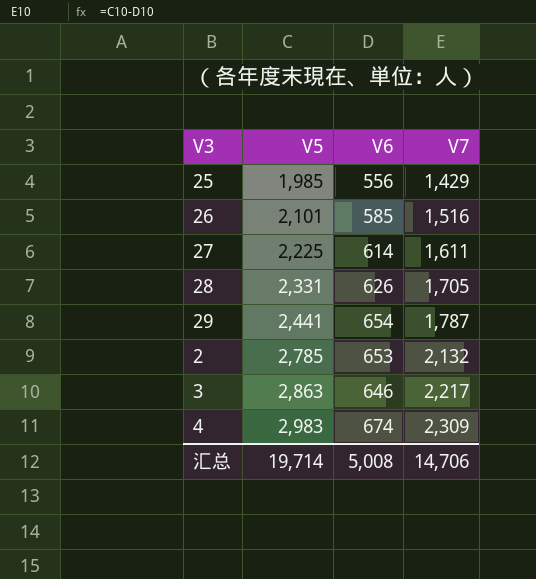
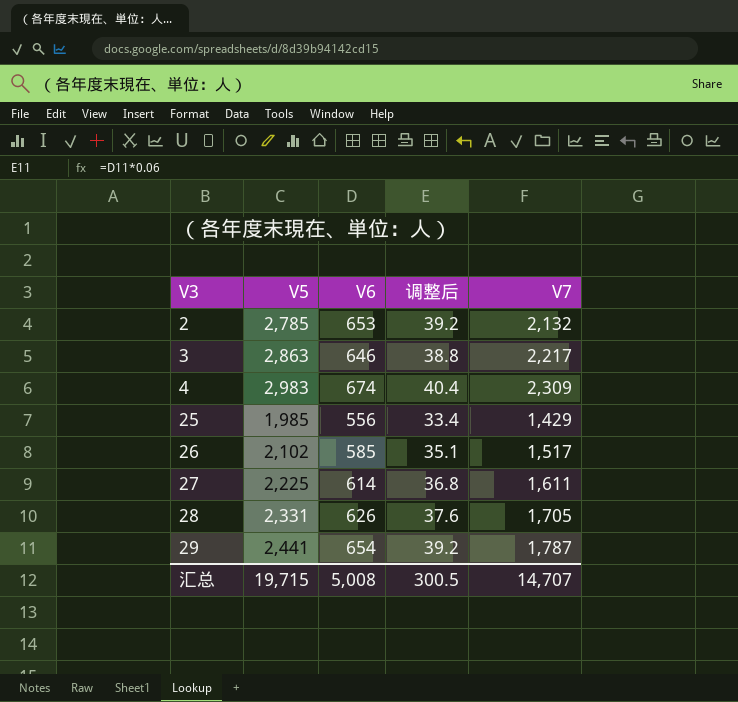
row order: V5 ascending -> V3 ascending
column 调整后 | formula: none -> [V6] * 0.06
26 | V5: 2,101 -> 2,102
26 | V7: 1,516 -> 1,517
汇总 | V5: 19,714 -> 19,715
汇总 | V7: 14,706 -> 14,707

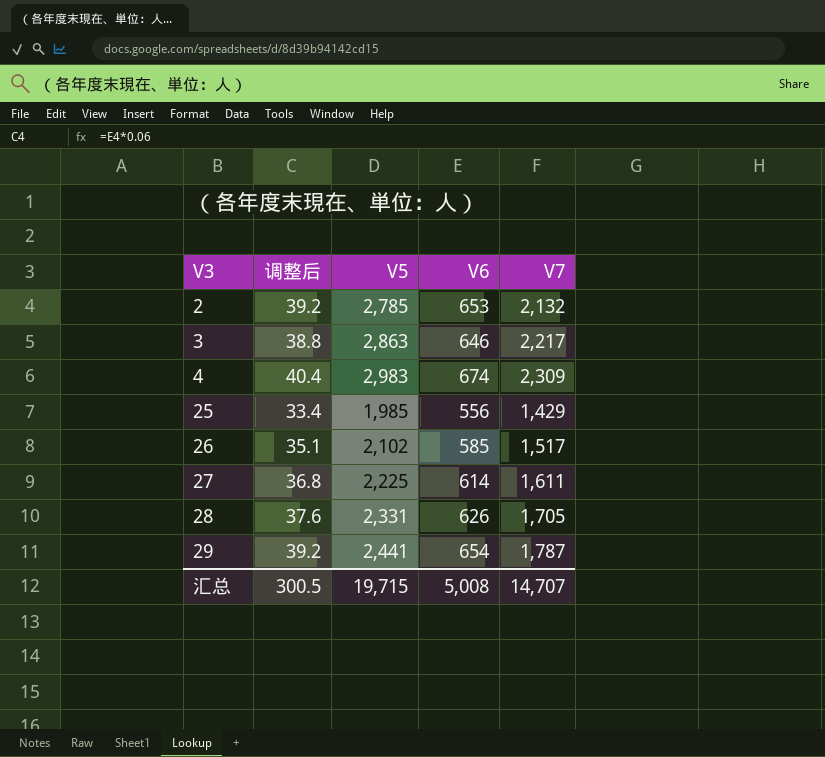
column 调整后 | position: 4 -> 2

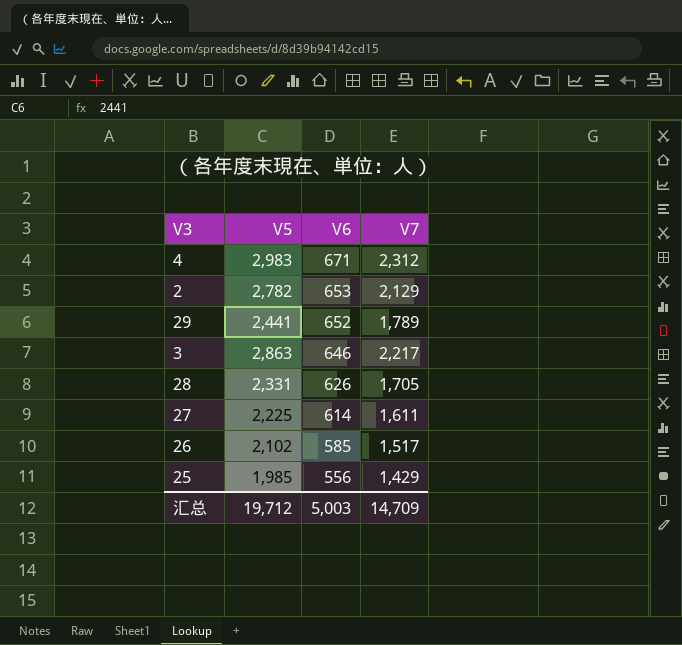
row order: V3 ascending -> V6 descending
column 调整后 | formula: [V6] * 0.06 -> none
4 | V6: 674 -> 671
4 | V7: 2,309 -> 2,312
2 | V5: 2,785 -> 2,782
2 | V7: 2,132 -> 2,129
29 | V6: 654 -> 652
29 | V7: 1,787 -> 1,789
汇总 | V5: 19,715 -> 19,712
汇总 | V6: 5,008 -> 5,003
汇总 | V7: 14,707 -> 14,709

